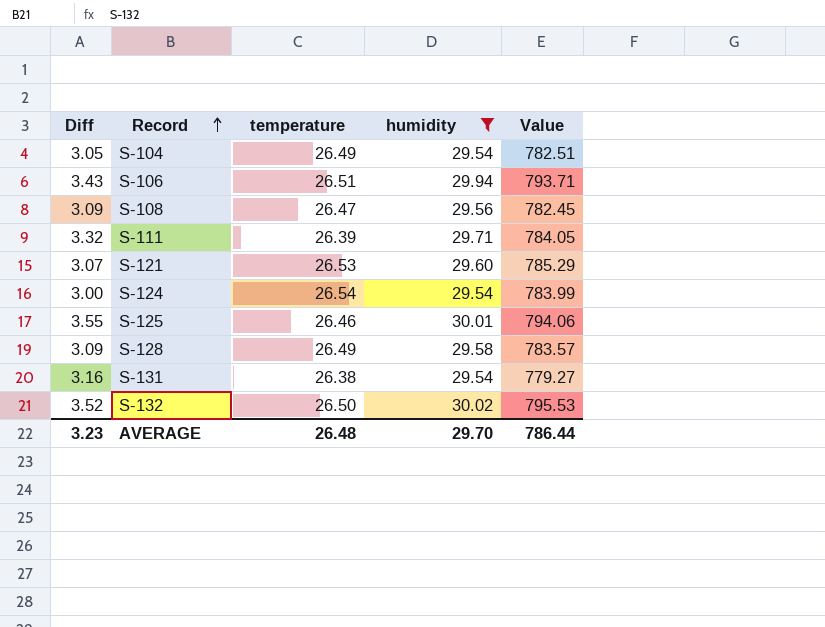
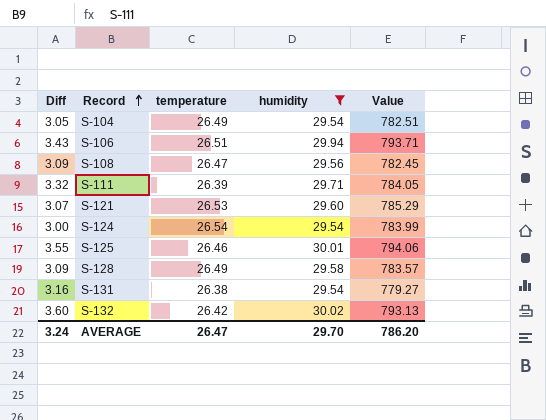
S-132 | Diff: 3.52 -> 3.60
S-132 | temperature: 26.50 -> 26.42
S-132 | Value: 795.53 -> 793.13
AVERAGE | Diff: 3.23 -> 3.24
AVERAGE | temperature: 26.48 -> 26.47
AVERAGE | Value: 786.44 -> 786.20

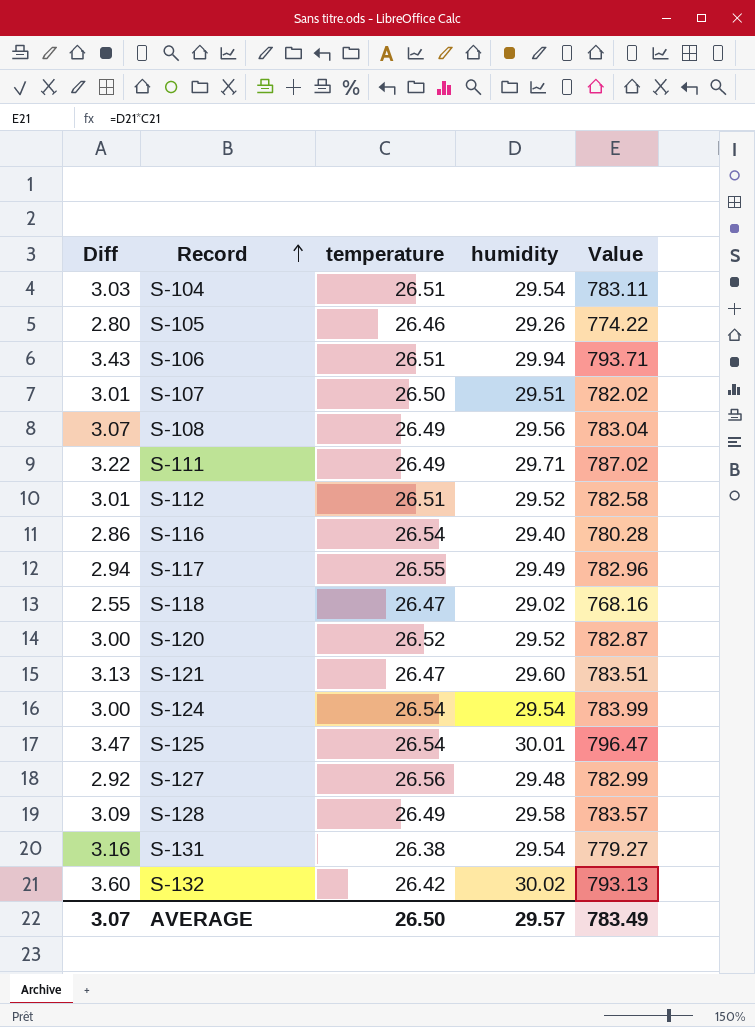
filter: humidity >= 29.54 -> none
S-104 | Diff: 3.05 -> 3.03
S-104 | temperature: 26.49 -> 26.51
S-104 | Value: 782.51 -> 783.11
S-108 | Diff: 3.09 -> 3.07
S-108 | temperature: 26.47 -> 26.49
S-108 | Value: 782.45 -> 783.04
S-111 | Diff: 3.32 -> 3.22
S-111 | temperature: 26.39 -> 26.49
S-111 | Value: 784.05 -> 787.02
S-121 | Diff: 3.07 -> 3.13
S-121 | temperature: 26.53 -> 26.47
S-121 | Value: 785.29 -> 783.51
S-125 | Diff: 3.55 -> 3.47
S-125 | temperature: 26.46 -> 26.54
S-125 | Value: 794.06 -> 796.47
AVERAGE | Diff: 3.24 -> 3.07
AVERAGE | temperature: 26.47 -> 26.50
AVERAGE | humidity: 29.70 -> 29.57
AVERAGE | Value: 786.20 -> 783.49

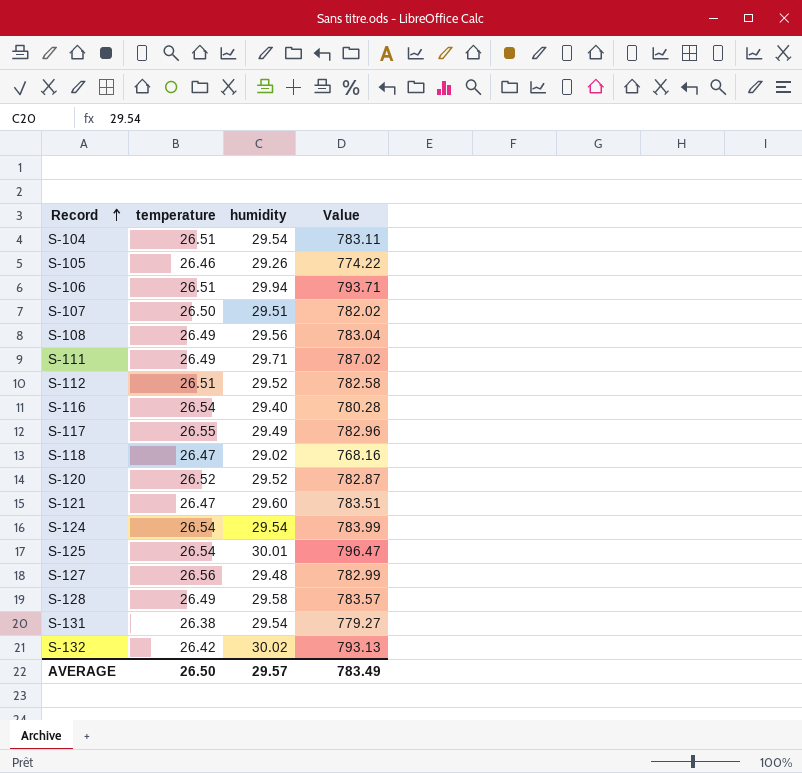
column Diff | formula: [humidity] - [temperature] -> none

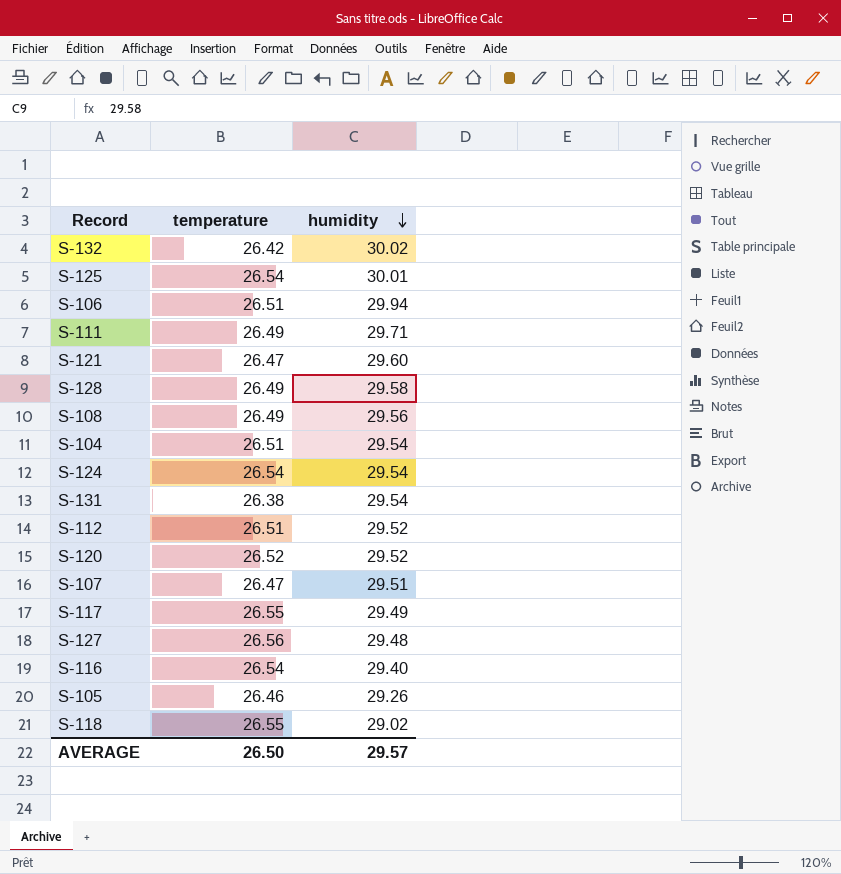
row order: Record ascending -> humidity descending
column Value | formula: [temperature] * [humidity] -> none
S-107 | temperature: 26.50 -> 26.47
S-118 | temperature: 26.47 -> 26.55

